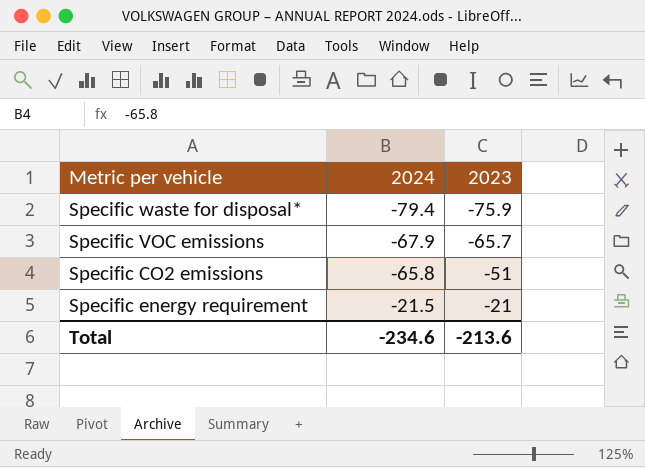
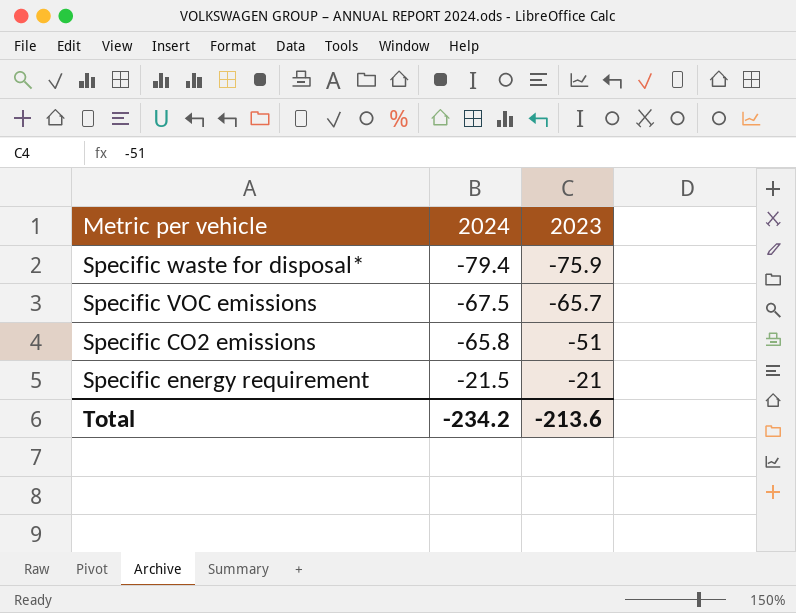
Specific VOC emissions | 2024: -67.9 -> -67.5
Total | 2024: -234.6 -> -234.2

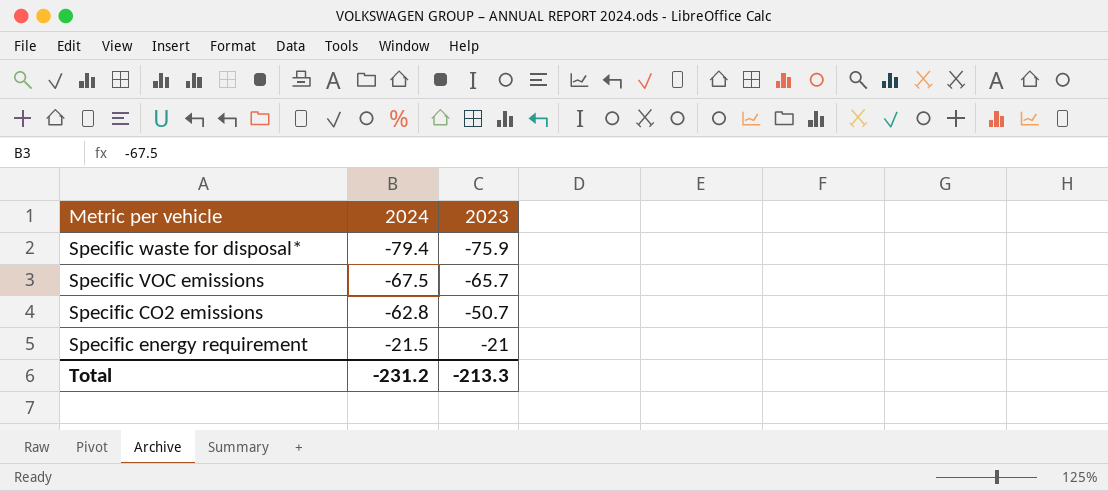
Specific CO2 emissions | 2024: -65.8 -> -62.8
Specific CO2 emissions | 2023: -51 -> -50.7
Total | 2024: -234.2 -> -231.2
Total | 2023: -213.6 -> -213.3

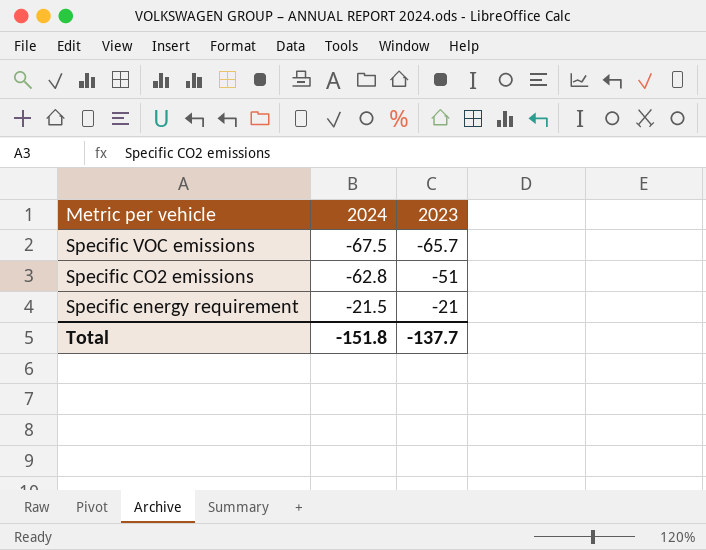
row Specific waste for disposal*: -79.4 | -75.9 -> none
Specific CO2 emissions | 2023: -50.7 -> -51
Total | 2024: -231.2 -> -151.8
Total | 2023: -213.3 -> -137.7

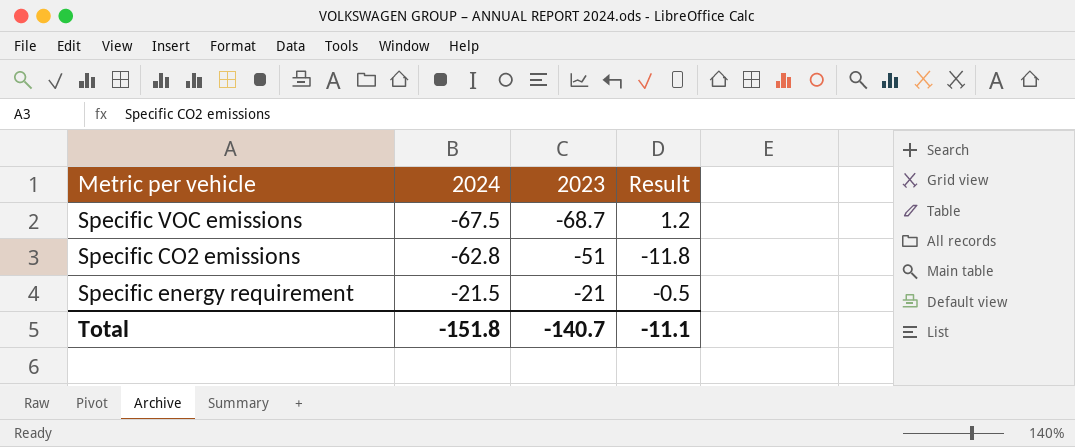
column Result | formula: none -> [2024] - [2023]
Specific VOC emissions | 2023: -65.7 -> -68.7
Total | 2023: -137.7 -> -140.7

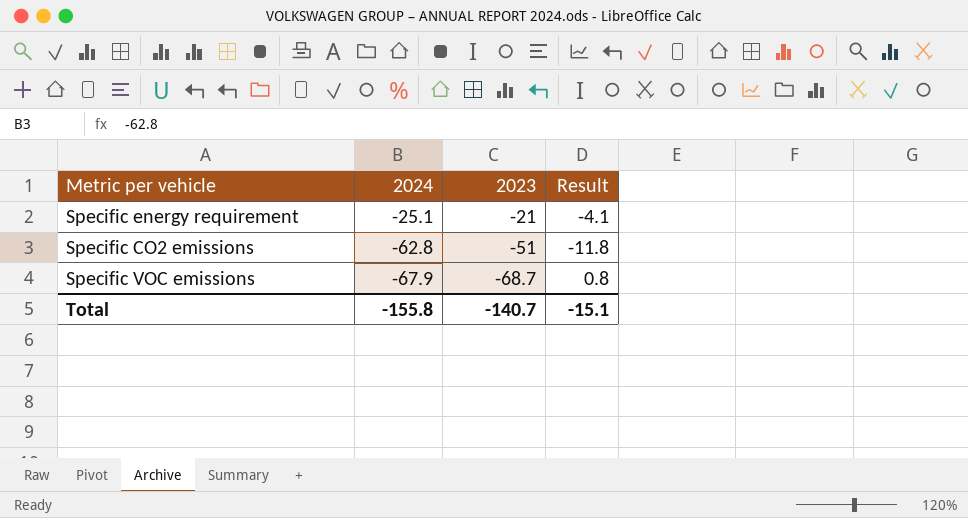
row order: 2024 ascending -> 2024 descending
Specific energy requirement | 2024: -21.5 -> -25.1
Specific energy requirement | Result: -0.5 -> -4.1
Specific VOC emissions | 2024: -67.5 -> -67.9
Specific VOC emissions | Result: 1.2 -> 0.8
Total | 2024: -151.8 -> -155.8
Total | Result: -11.1 -> -15.1

